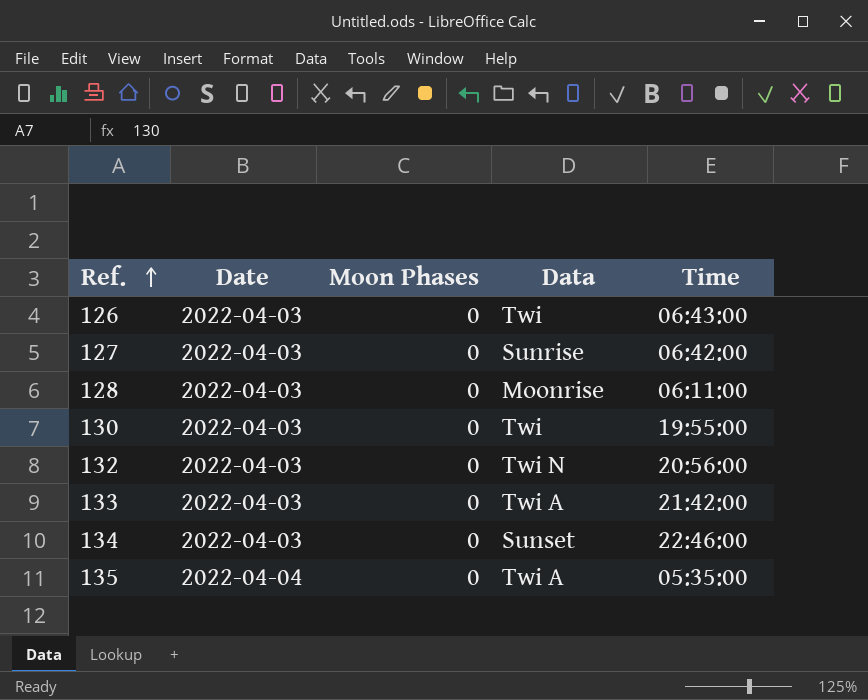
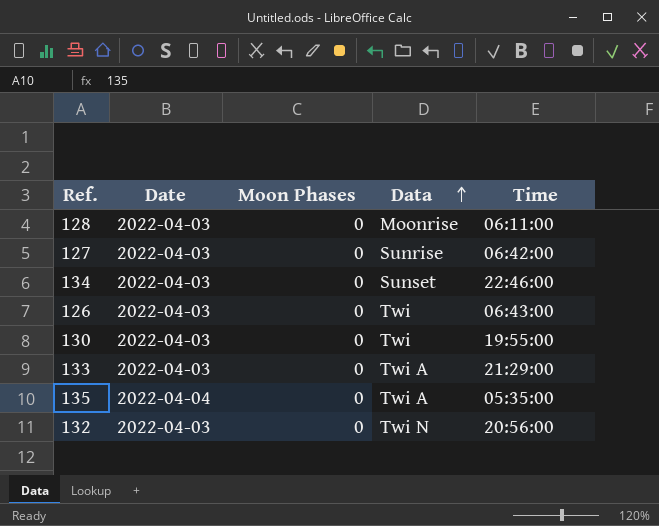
row order: Ref. ascending -> Data ascending
133 | Time: 21:42:00 -> 21:29:00

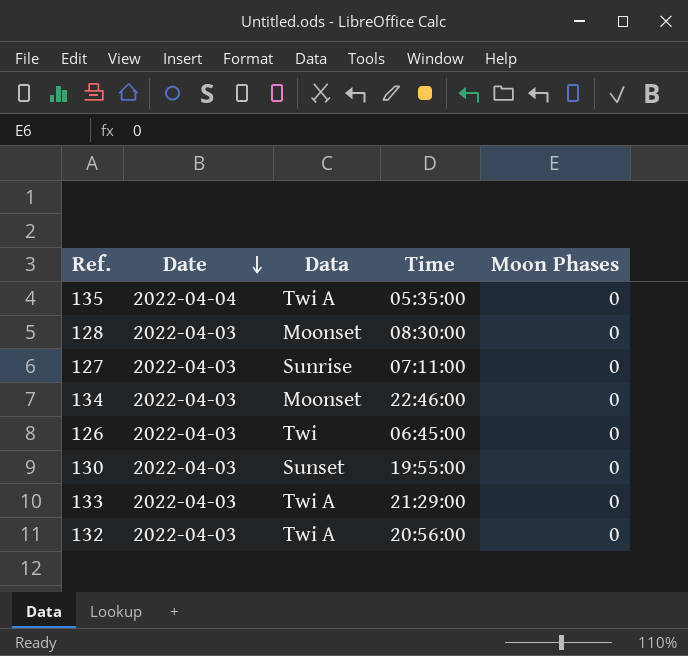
row order: Data ascending -> Date descending
column Moon Phases | position: 3 -> 5
128 | Data: Moonrise -> Moonset
128 | Time: 06:11:00 -> 08:30:00
127 | Time: 06:42:00 -> 07:11:00
134 | Data: Sunset -> Moonset
126 | Time: 06:43:00 -> 06:45:00
130 | Data: Twi -> Sunset
132 | Data: Twi N -> Twi A

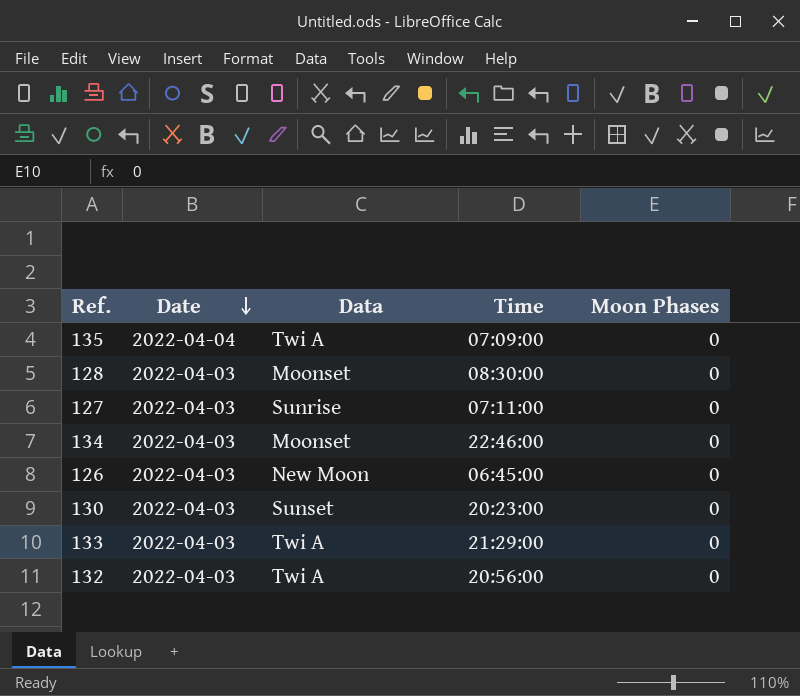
135 | Time: 05:35:00 -> 07:09:00
126 | Data: Twi -> New Moon
130 | Time: 19:55:00 -> 20:23:00

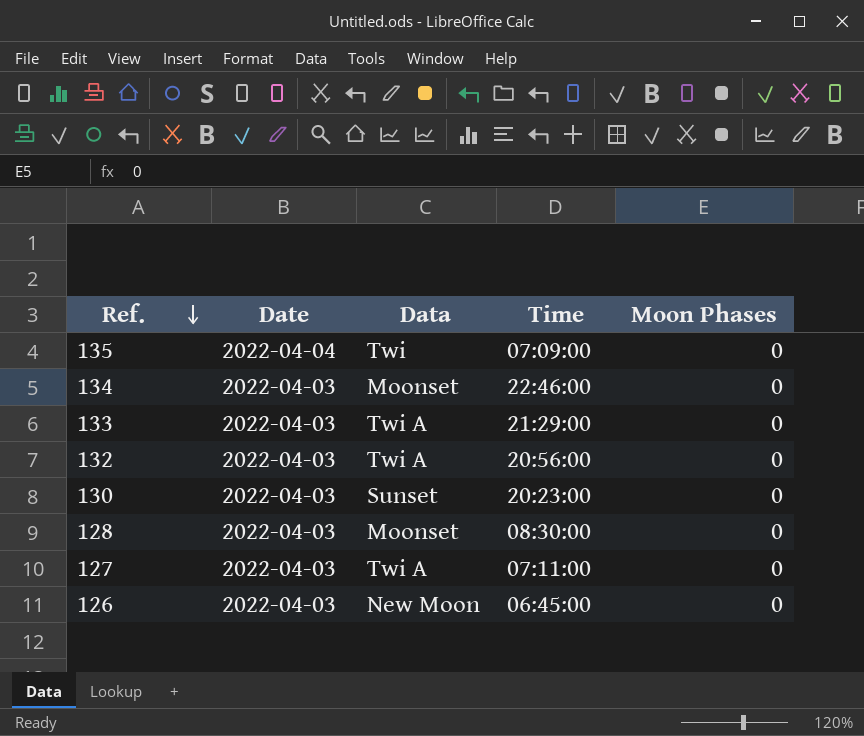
row order: Date descending -> Ref. descending
135 | Data: Twi A -> Twi
127 | Data: Sunrise -> Twi A

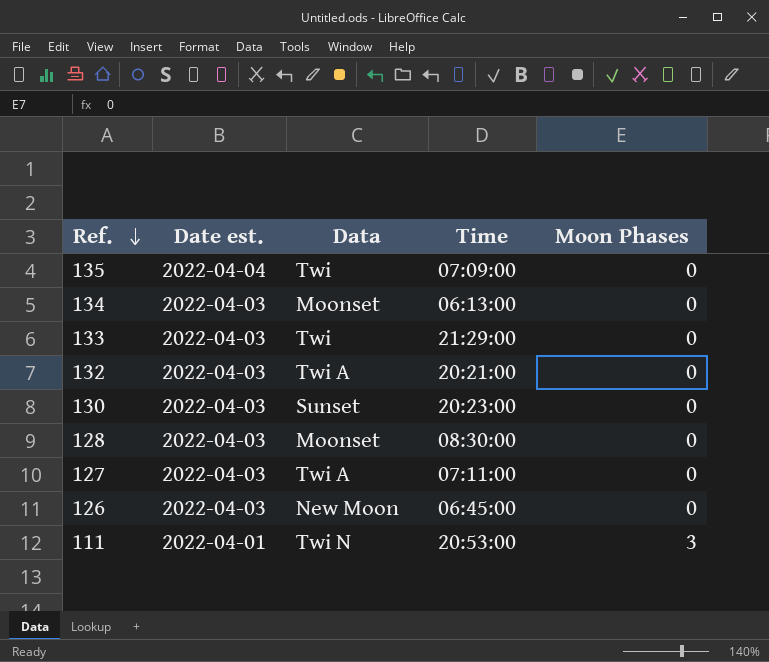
column name: Date -> Date est.
134 | Time: 22:46:00 -> 06:13:00
133 | Data: Twi A -> Twi
132 | Time: 20:56:00 -> 20:21:00
row 111: none -> 2022-04-01 | Twi N | 20:53:00 | 3

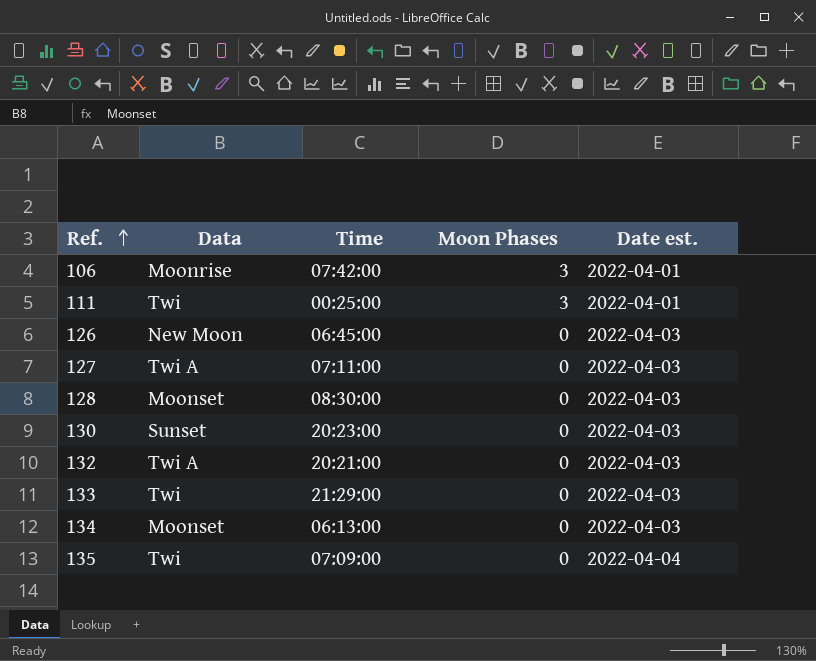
row order: Ref. descending -> Ref. ascending
column Date est. | position: 2 -> 5
row 106: none -> Moonrise | 07:42:00 | 3 | 2022-04-01
111 | Data: Twi N -> Twi
111 | Time: 20:53:00 -> 00:25:00

